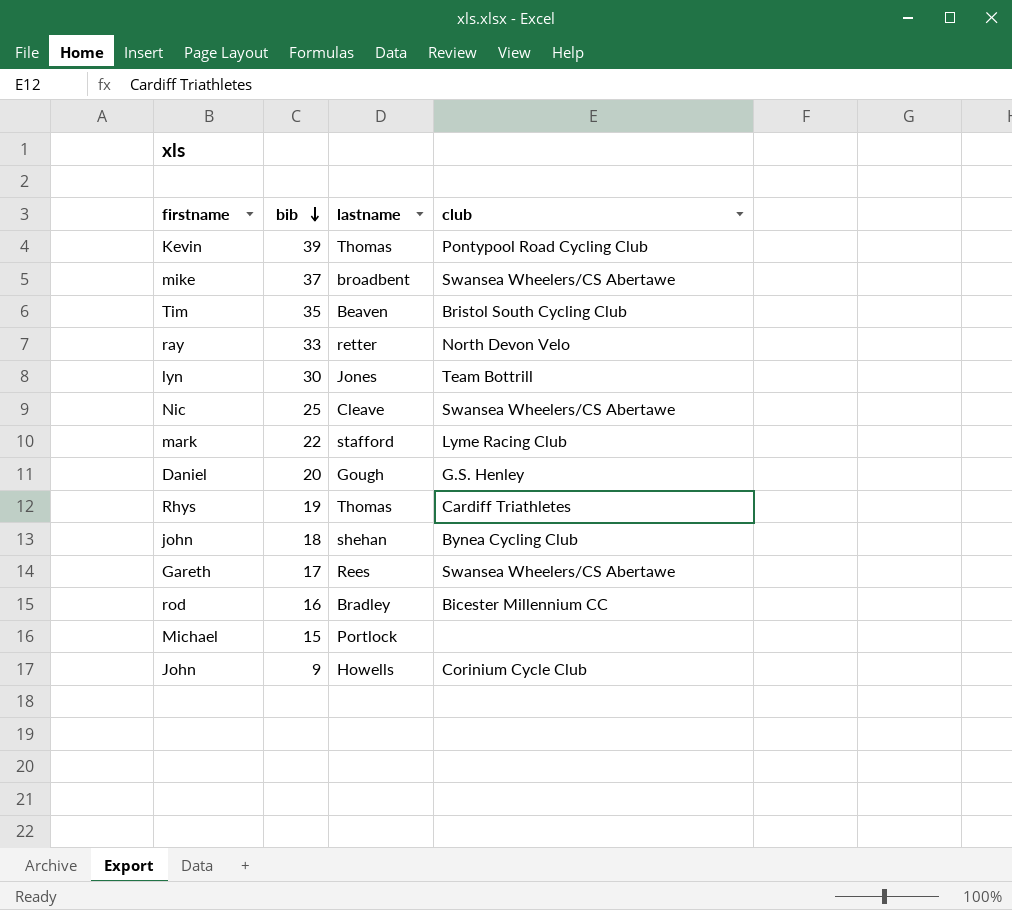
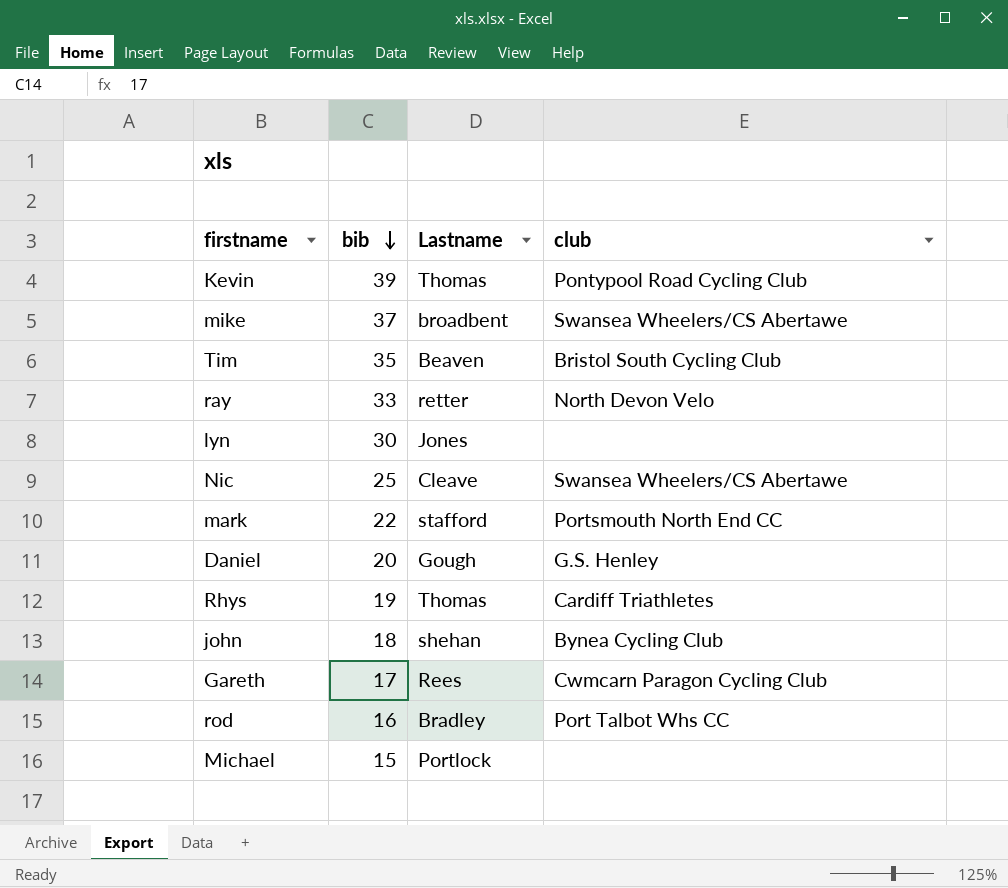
column name: lastname -> Lastname
row John: 9 | Howells | Corinium Cycle Club -> none
lyn | club: Team Bottrill -> none
mark | club: Lyme Racing Club -> Portsmouth North End CC
Gareth | club: Swansea Wheelers/CS Abertawe -> Cwmcarn Paragon Cycling Club
rod | club: Bicester Millennium CC -> Port Talbot Whs CC

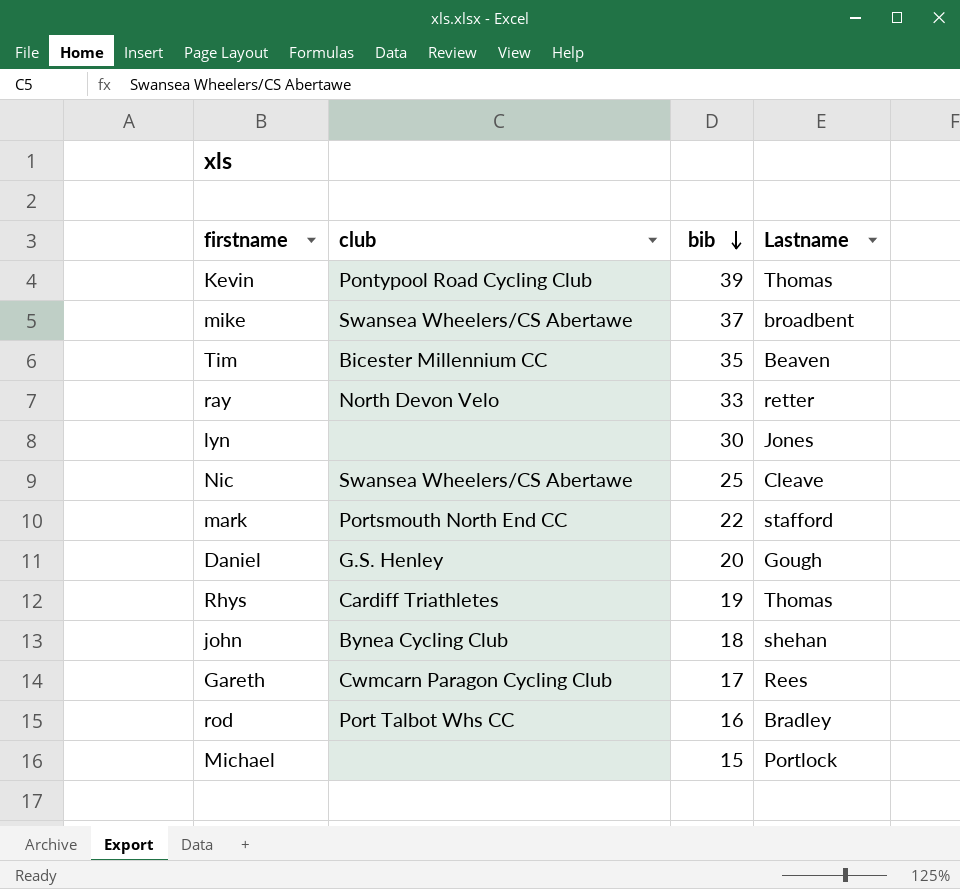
column club | position: 4 -> 2
Tim | club: Bristol South Cycling Club -> Bicester Millennium CC

